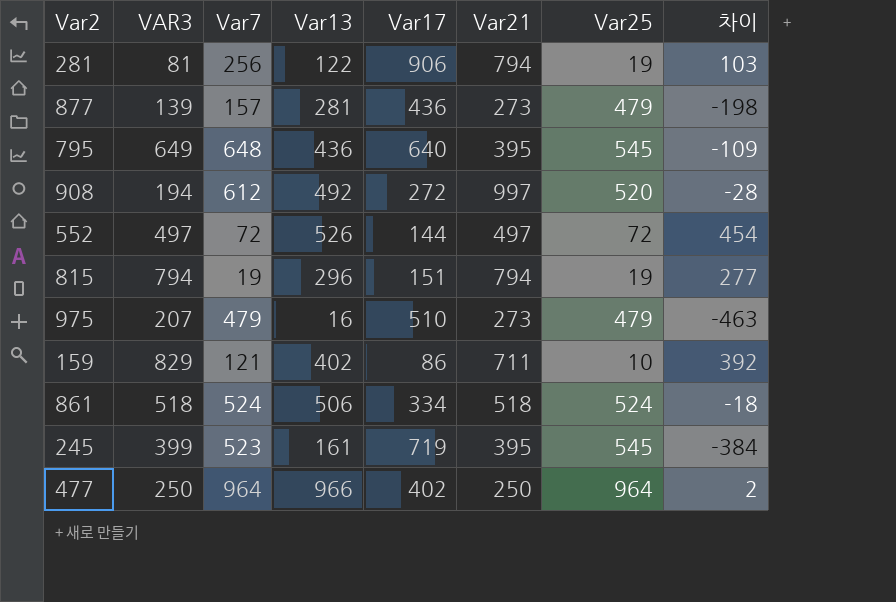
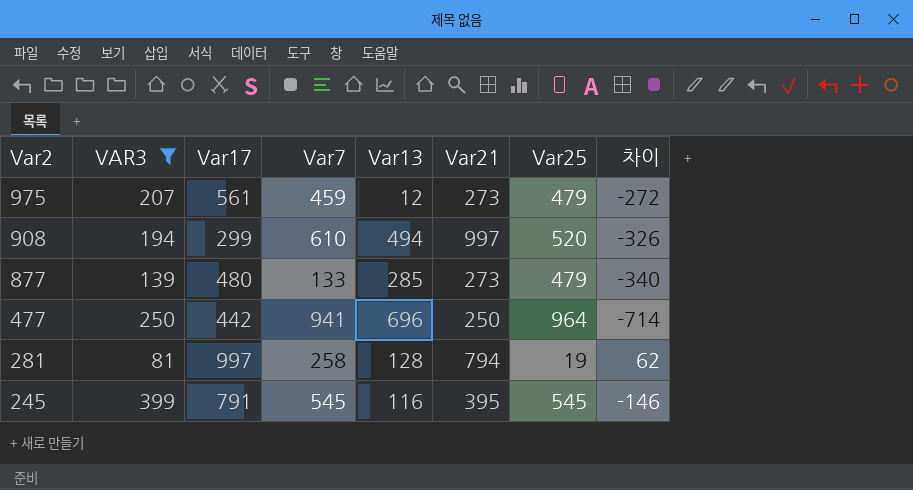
filter: none -> VAR3 <= 399
row order: none -> Var2 descending
column Var17 | position: 5 -> 3
column 차이 | formula: [Var13] - [Var25] -> [VAR3] - [Var25]
975 | Var17: 510 -> 561
975 | Var7: 479 -> 459
975 | Var13: 16 -> 12
908 | Var17: 272 -> 299
908 | Var7: 612 -> 610
908 | Var13: 492 -> 494
877 | Var17: 436 -> 480
877 | Var7: 157 -> 133
877 | Var13: 281 -> 285
477 | Var17: 402 -> 442
477 | Var7: 964 -> 941
477 | Var13: 966 -> 696
281 | Var17: 906 -> 997
281 | Var7: 256 -> 258
281 | Var13: 122 -> 128
245 | Var17: 719 -> 791
245 | Var7: 523 -> 545
245 | Var13: 161 -> 116

